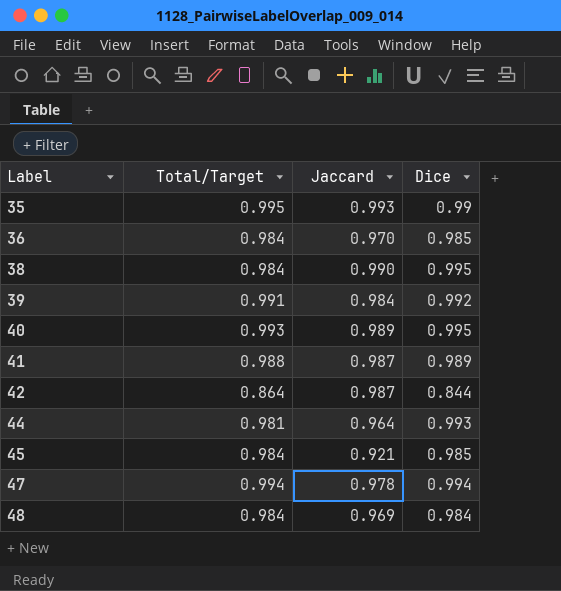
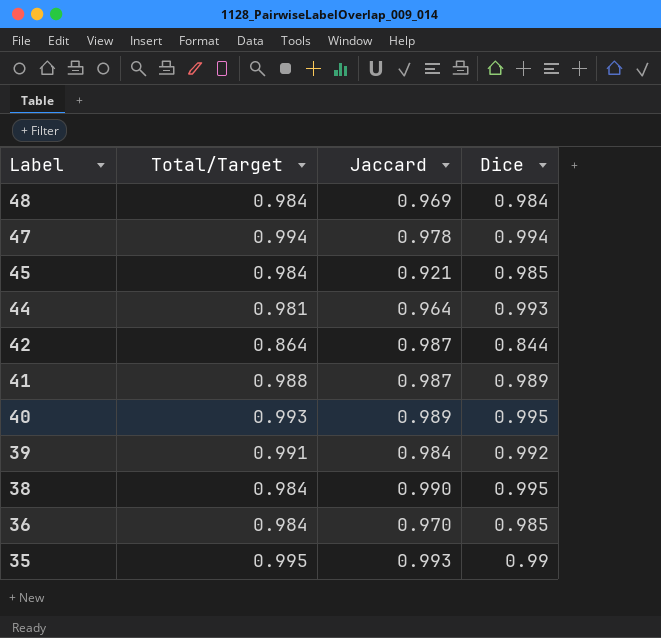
row order: Label ascending -> Label descending

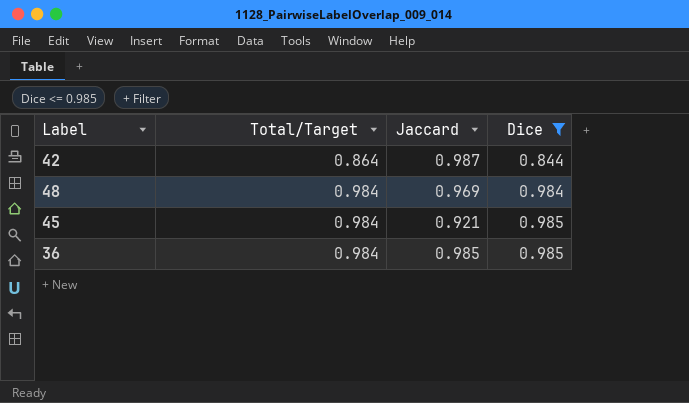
filter: none -> Dice <= 0.985
row order: Label descending -> Total/Target ascending
36 | Jaccard: 0.970 -> 0.985

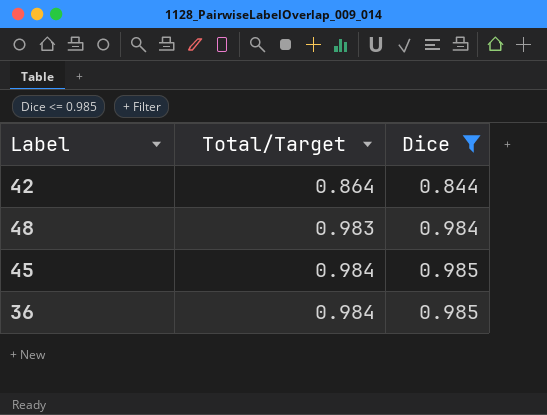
column Jaccard | position: 3 -> none
48 | Total/Target: 0.984 -> 0.983

